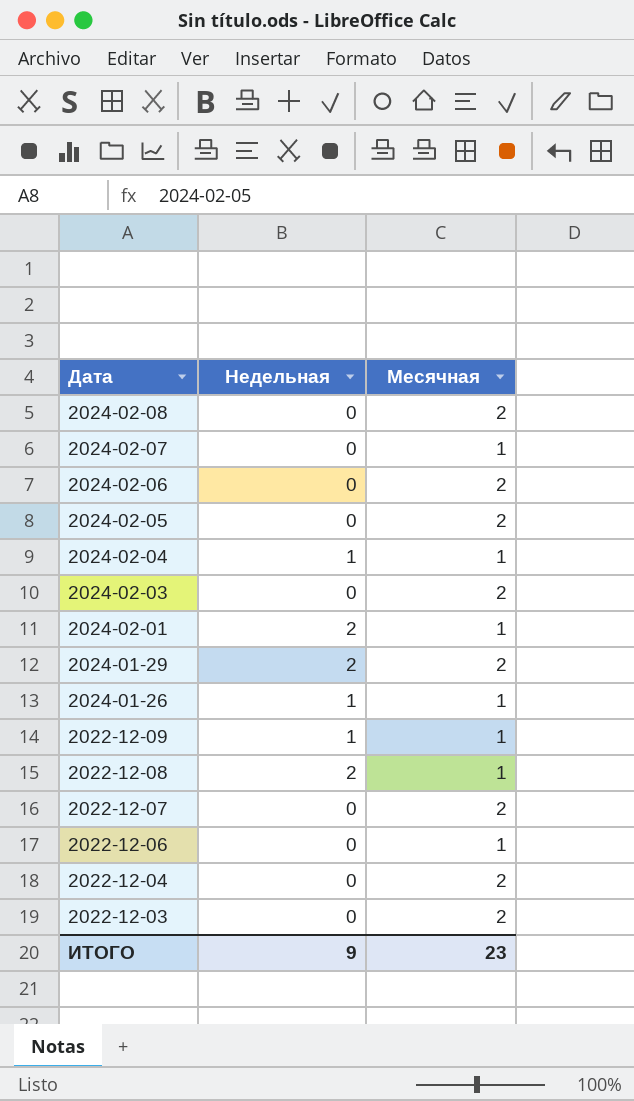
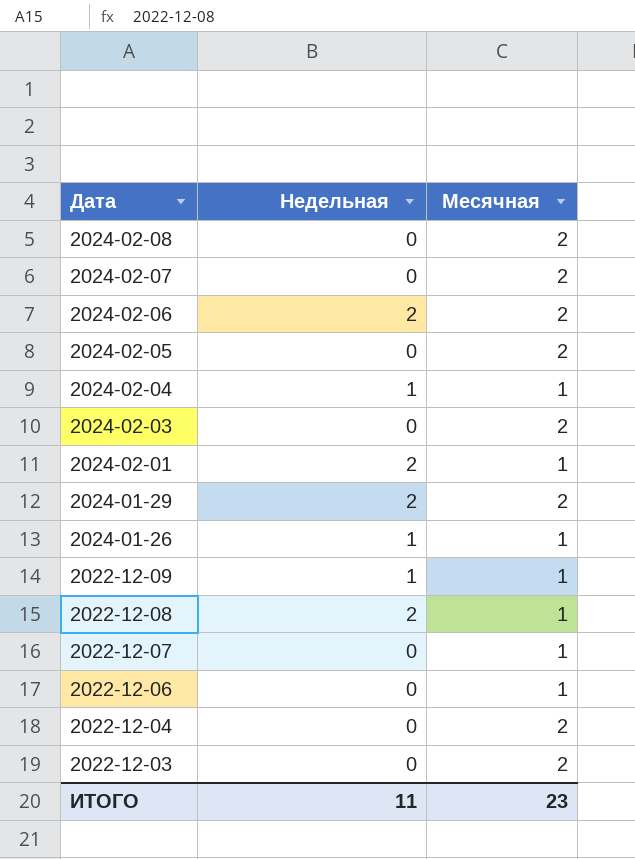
2024-02-07 | Месячная: 1 -> 2
2024-02-06 | Недельная: 0 -> 2
2022-12-07 | Месячная: 2 -> 1
ИТОГО | Недельная: 9 -> 11

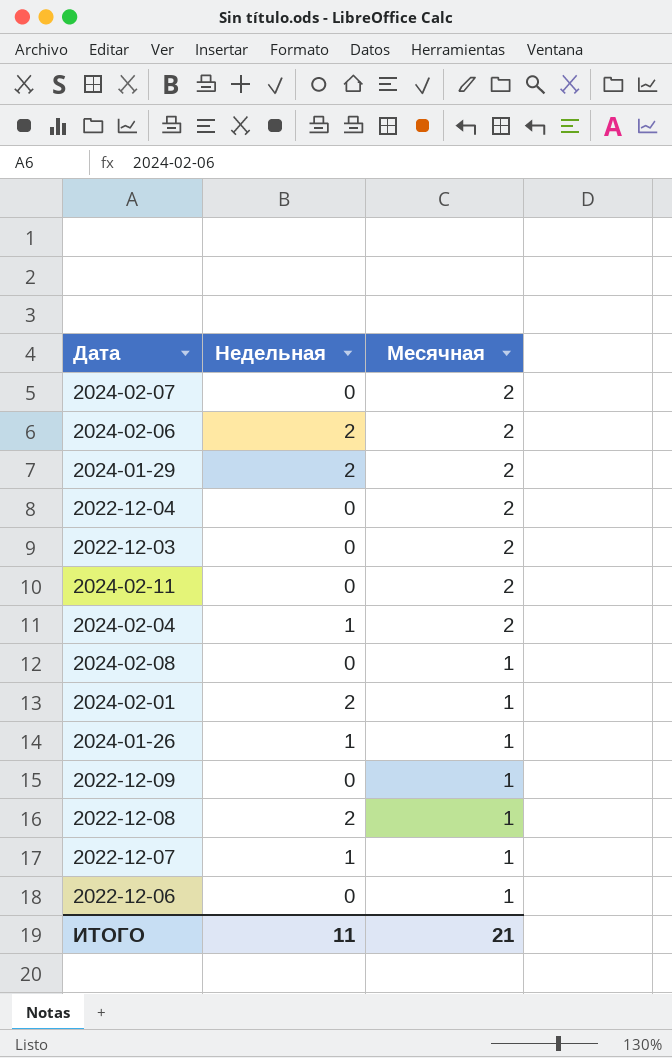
row order: Дата descending -> Месячная descending
row 2024-02-05: 0 | 2 -> none
row 2024-02-03: 0 | 2 -> none
row 2024-02-11: none -> 0 | 2
2024-02-04 | Месячная: 1 -> 2
2024-02-08 | Месячная: 2 -> 1
2022-12-09 | Недельная: 1 -> 0
2022-12-07 | Недельная: 0 -> 1
ИТОГО | Месячная: 23 -> 21

